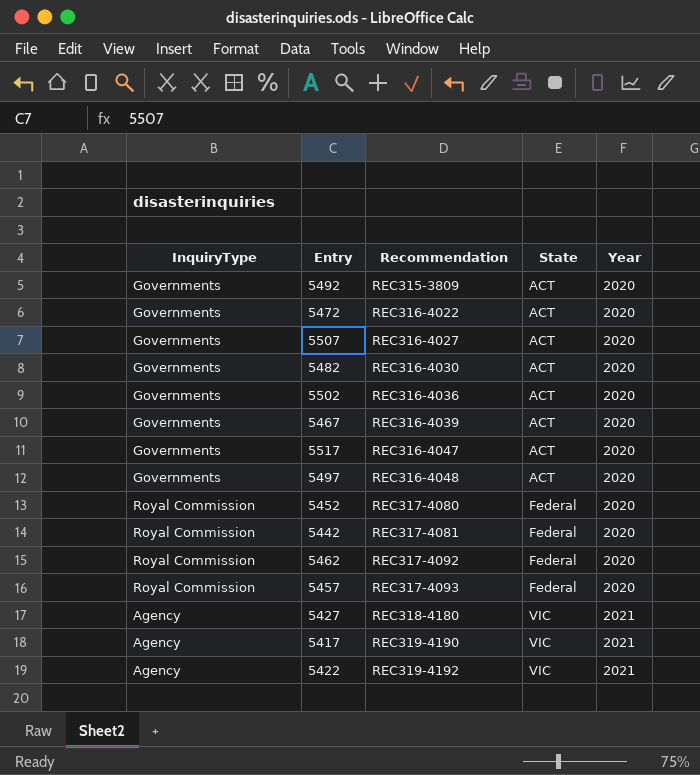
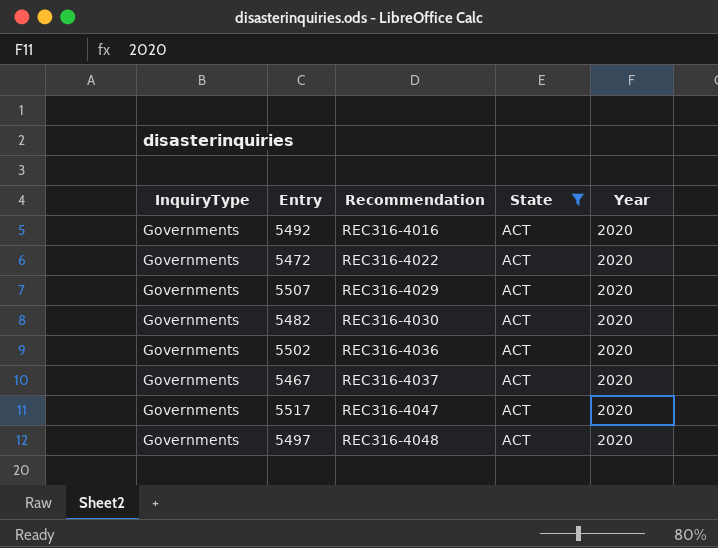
filter: none -> State = ACT
5492 | Recommendation: REC315-3809 -> REC316-4016
5507 | Recommendation: REC316-4027 -> REC316-4029
5467 | Recommendation: REC316-4039 -> REC316-4037

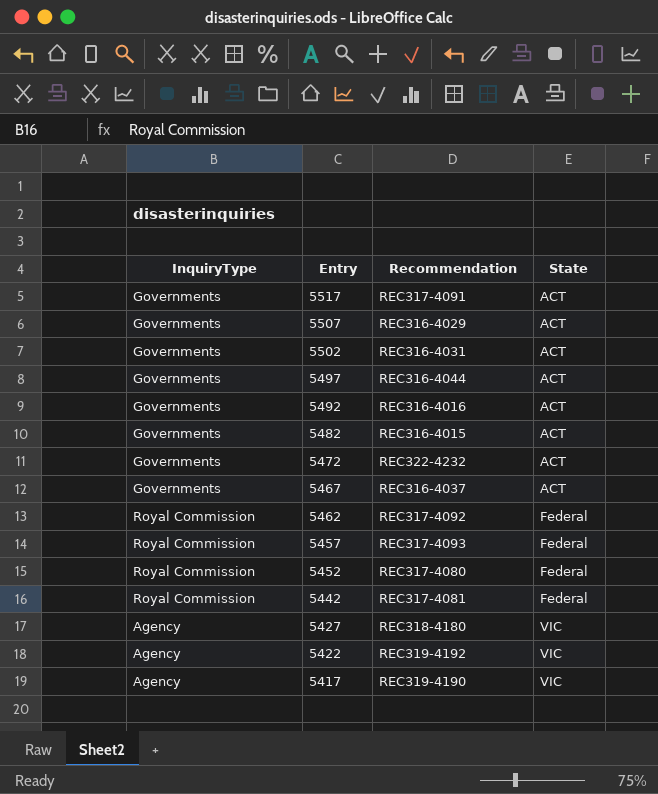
filter: State = ACT -> none
row order: Recommendation ascending -> Entry descending
column Year | position: 5 -> none
5517 | Recommendation: REC316-4047 -> REC317-4091
5502 | Recommendation: REC316-4036 -> REC316-4031
5497 | Recommendation: REC316-4048 -> REC316-4044
5482 | Recommendation: REC316-4030 -> REC316-4015
5472 | Recommendation: REC316-4022 -> REC322-4232

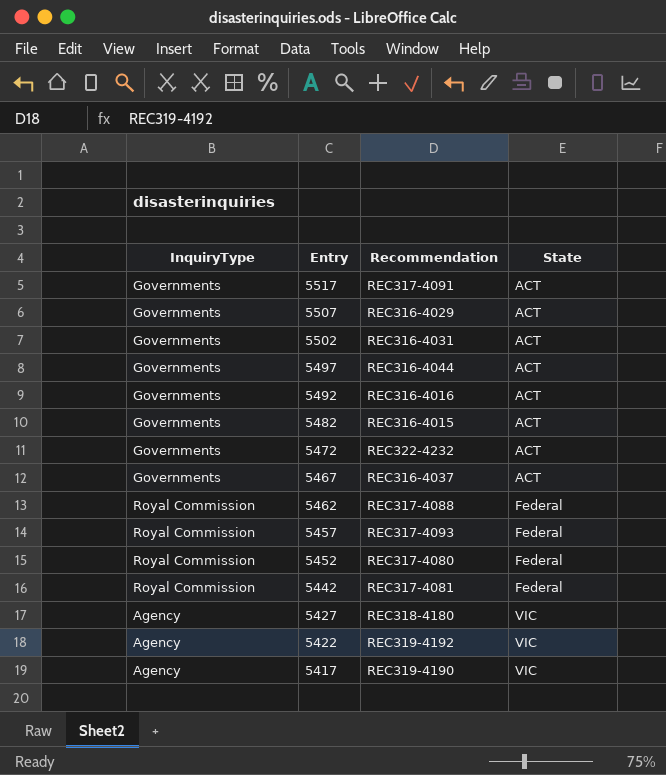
5462 | Recommendation: REC317-4092 -> REC317-4088

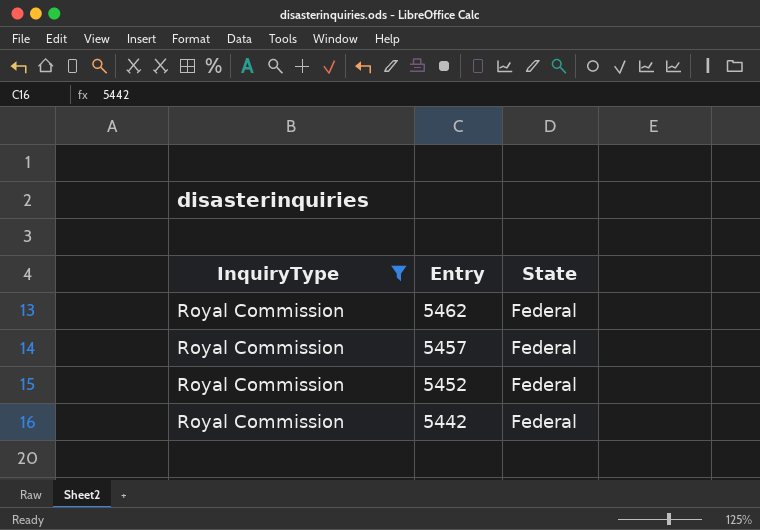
filter: none -> InquiryType = Royal Commission
column Recommendation | position: 3 -> none

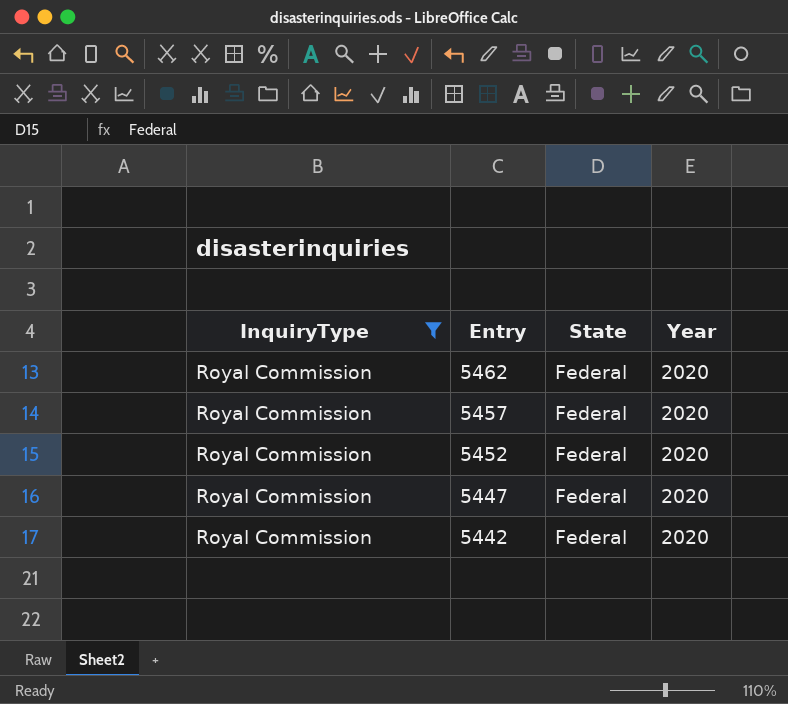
column Year | position: none -> 4
row 5447: none -> Royal Commission | Federal | 2020

